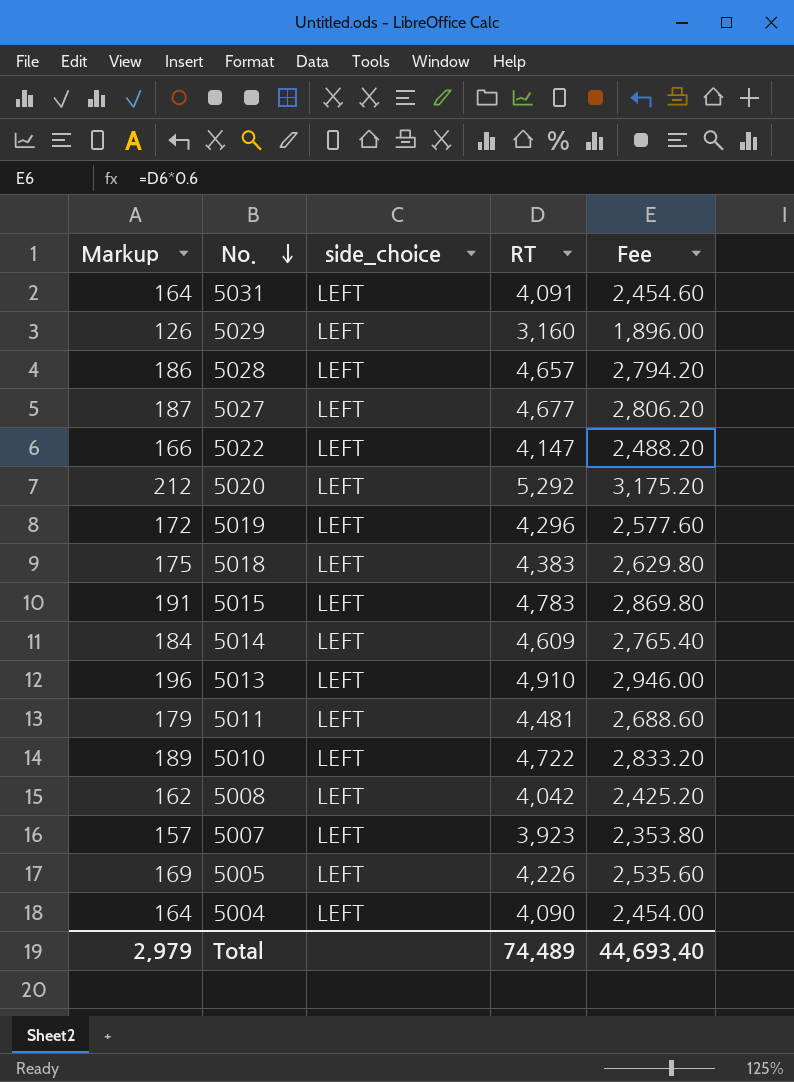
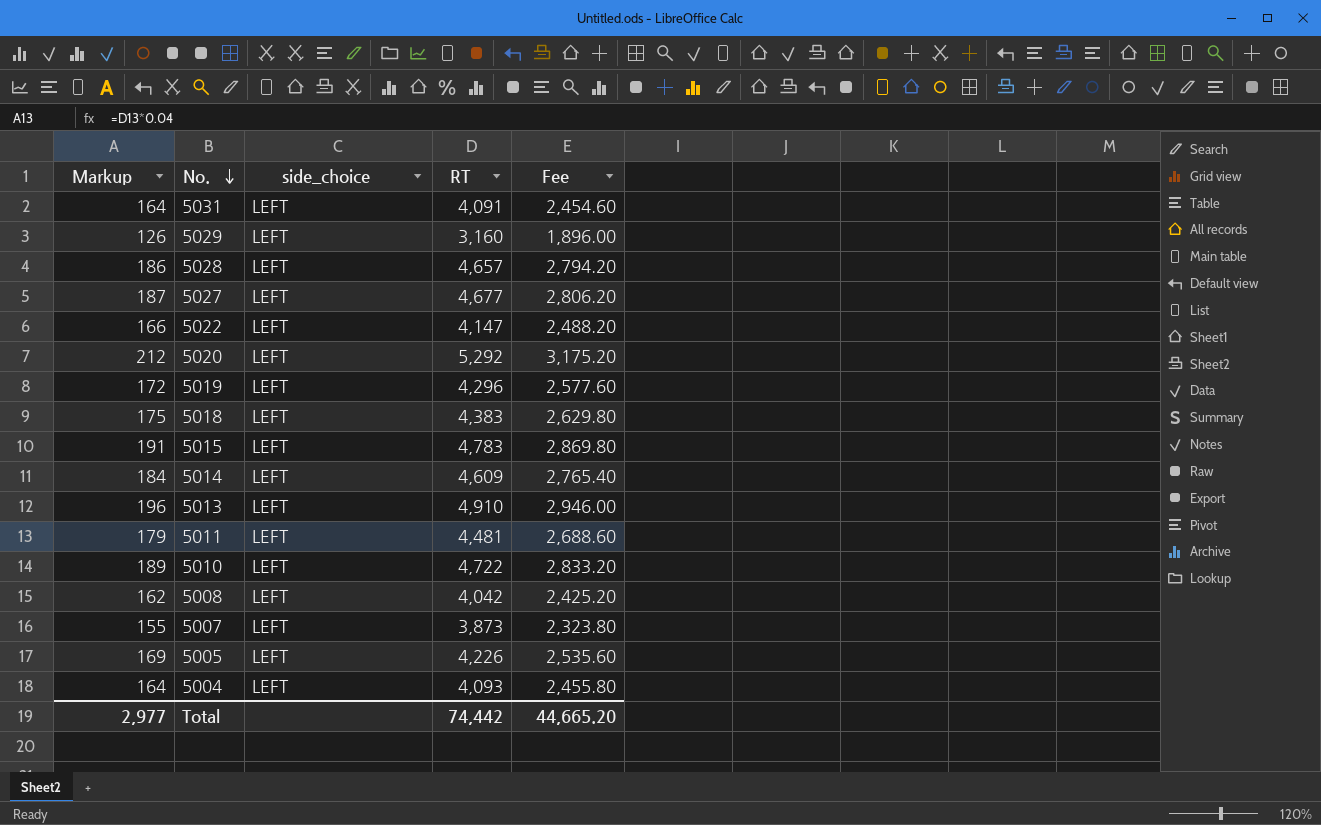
5007 | Markup: 157 -> 155
5007 | RT: 3,923 -> 3,873
5007 | Fee: 2,353.80 -> 2,323.80
5004 | RT: 4,090 -> 4,093
5004 | Fee: 2,454.00 -> 2,455.80
Total | Markup: 2,979 -> 2,977
Total | RT: 74,489 -> 74,442
Total | Fee: 44,693.40 -> 44,665.20

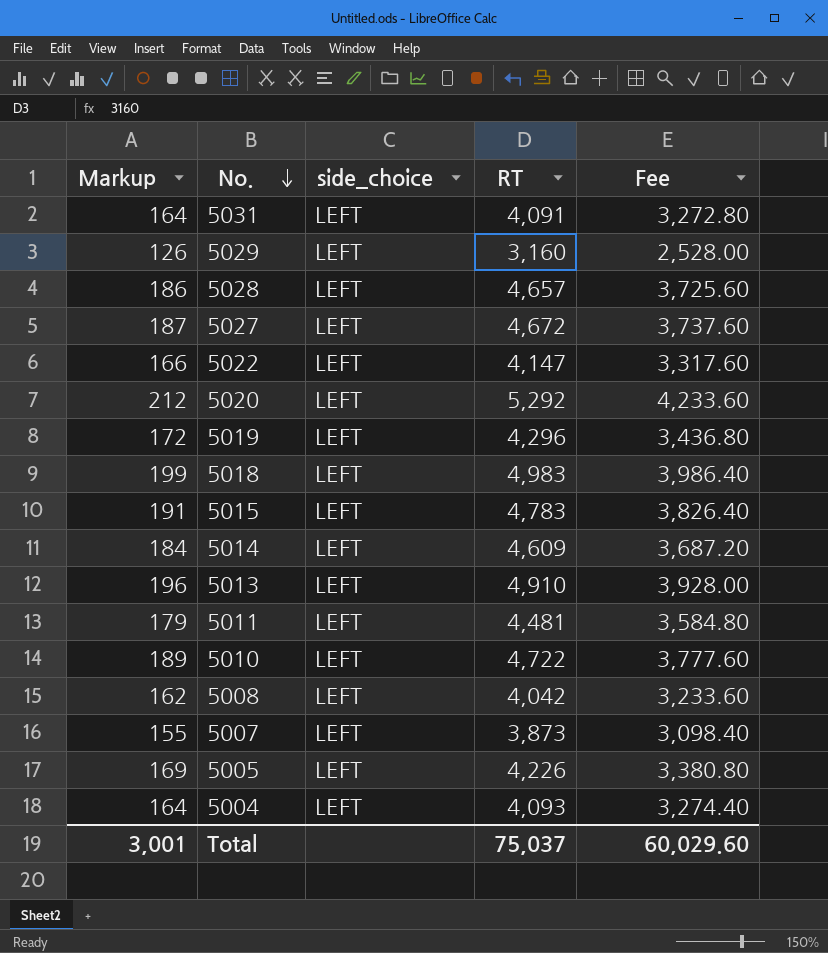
column Fee | formula: [RT] * 0.6 -> [RT] * 0.8
5027 | RT: 4,677 -> 4,672
5018 | Markup: 175 -> 199
5018 | RT: 4,383 -> 4,983
Total | Markup: 2,977 -> 3,001
Total | RT: 74,442 -> 75,037
Total | Fee: 44,665.20 -> 60,029.60

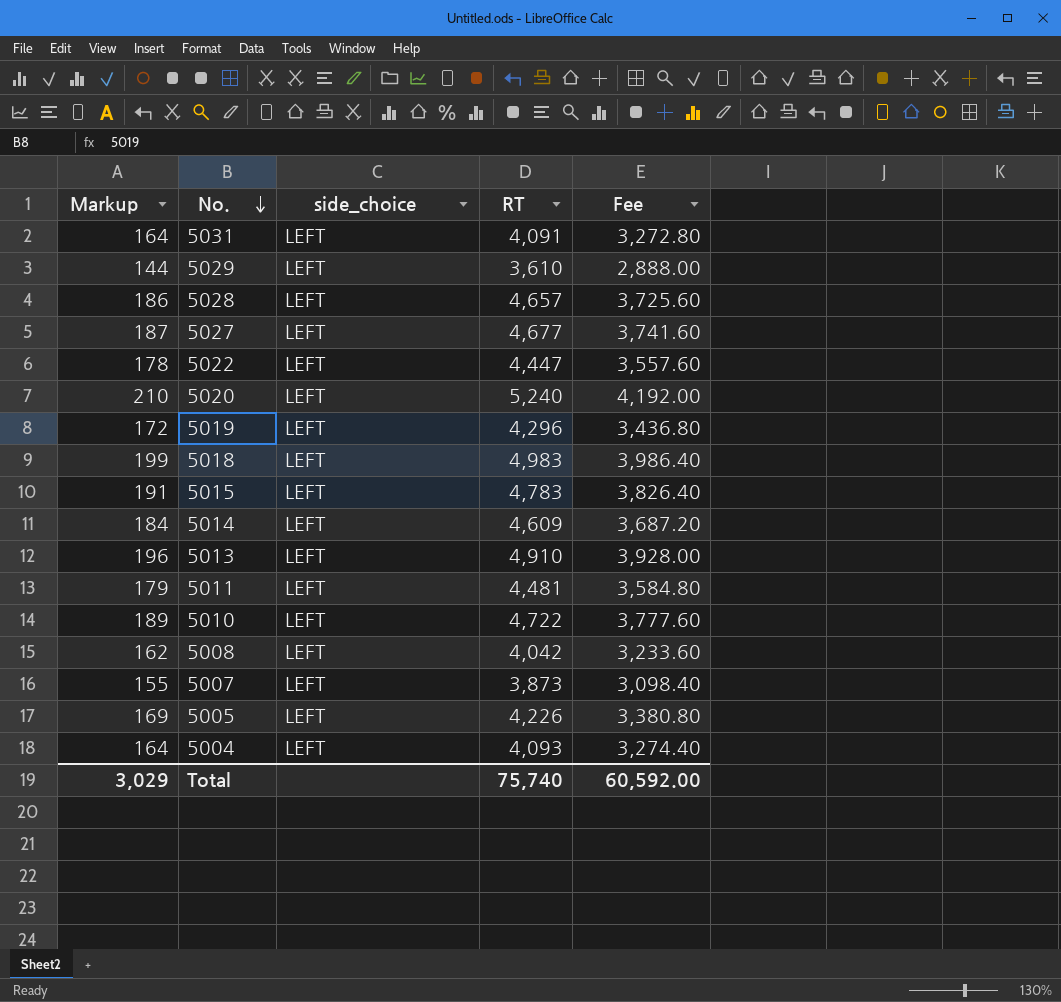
5029 | Markup: 126 -> 144
5029 | RT: 3,160 -> 3,610
5029 | Fee: 2,528.00 -> 2,888.00
5027 | RT: 4,672 -> 4,677
5027 | Fee: 3,737.60 -> 3,741.60
5022 | Markup: 166 -> 178
5022 | RT: 4,147 -> 4,447
5022 | Fee: 3,317.60 -> 3,557.60
5020 | Markup: 212 -> 210
5020 | RT: 5,292 -> 5,240
5020 | Fee: 4,233.60 -> 4,192.00
Total | Markup: 3,001 -> 3,029
Total | RT: 75,037 -> 75,740
Total | Fee: 60,029.60 -> 60,592.00

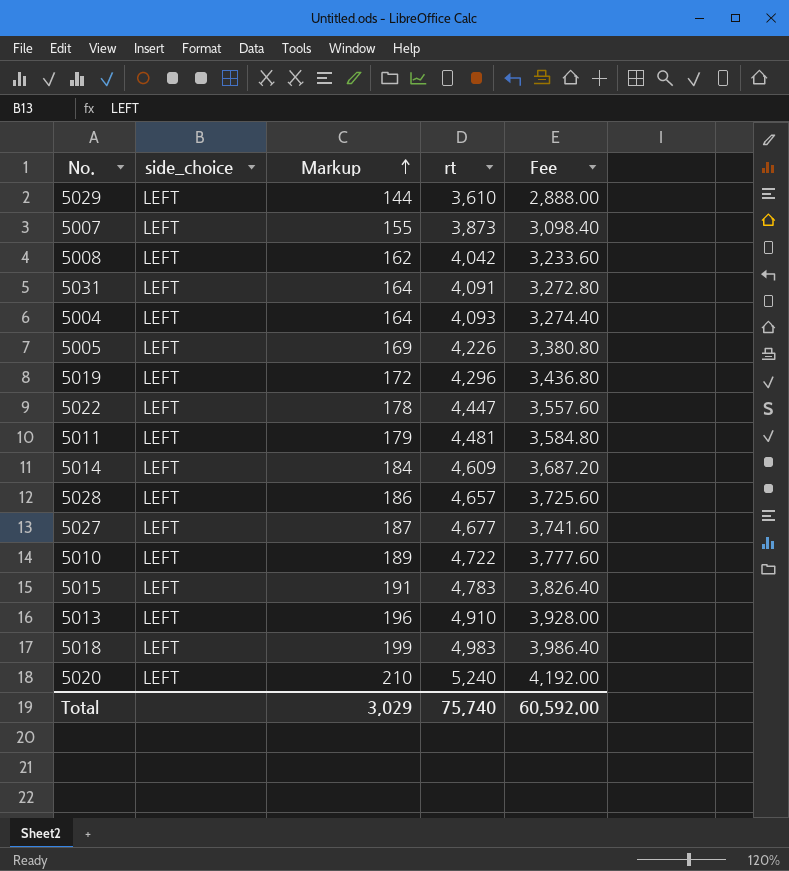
row order: No. descending -> Markup ascending
column Markup | position: 1 -> 3
column name: RT -> rt

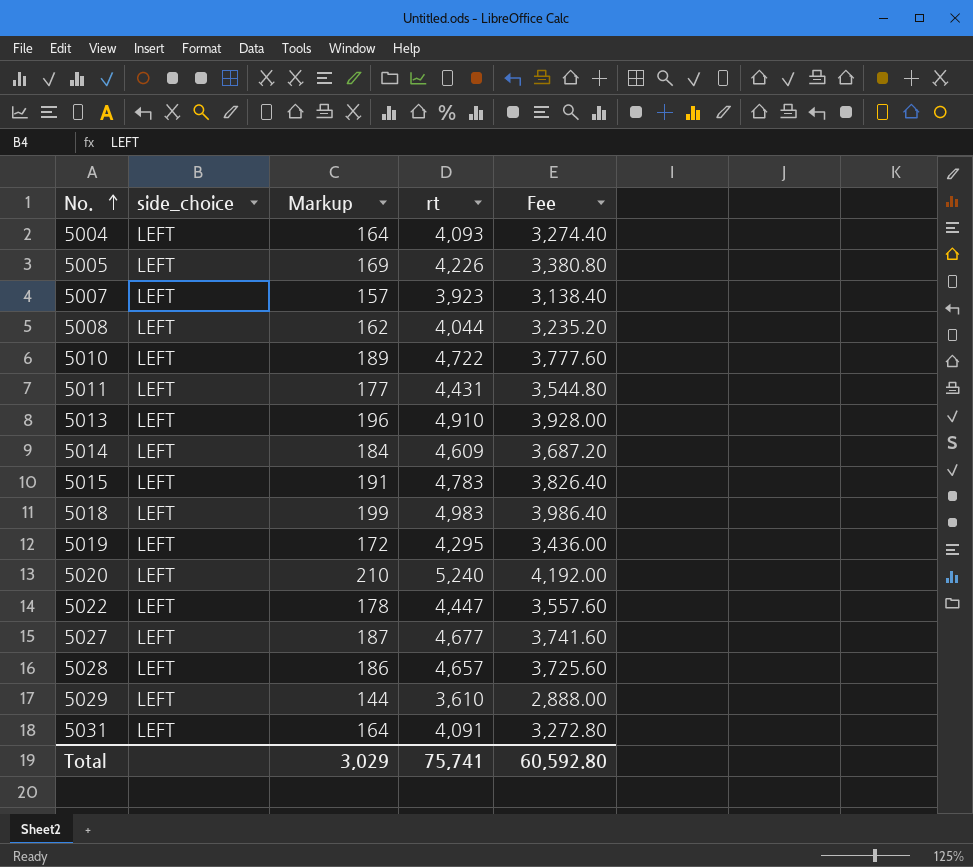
row order: Markup ascending -> No. ascending
5007 | Markup: 155 -> 157
5007 | rt: 3,873 -> 3,923
5007 | Fee: 3,098.40 -> 3,138.40
5008 | rt: 4,042 -> 4,044
5008 | Fee: 3,233.60 -> 3,235.20
5011 | Markup: 179 -> 177
5011 | rt: 4,481 -> 4,431
5011 | Fee: 3,584.80 -> 3,544.80
5019 | rt: 4,296 -> 4,295
5019 | Fee: 3,436.80 -> 3,436.00
Total | rt: 75,740 -> 75,741
Total | Fee: 60,592.00 -> 60,592.80

